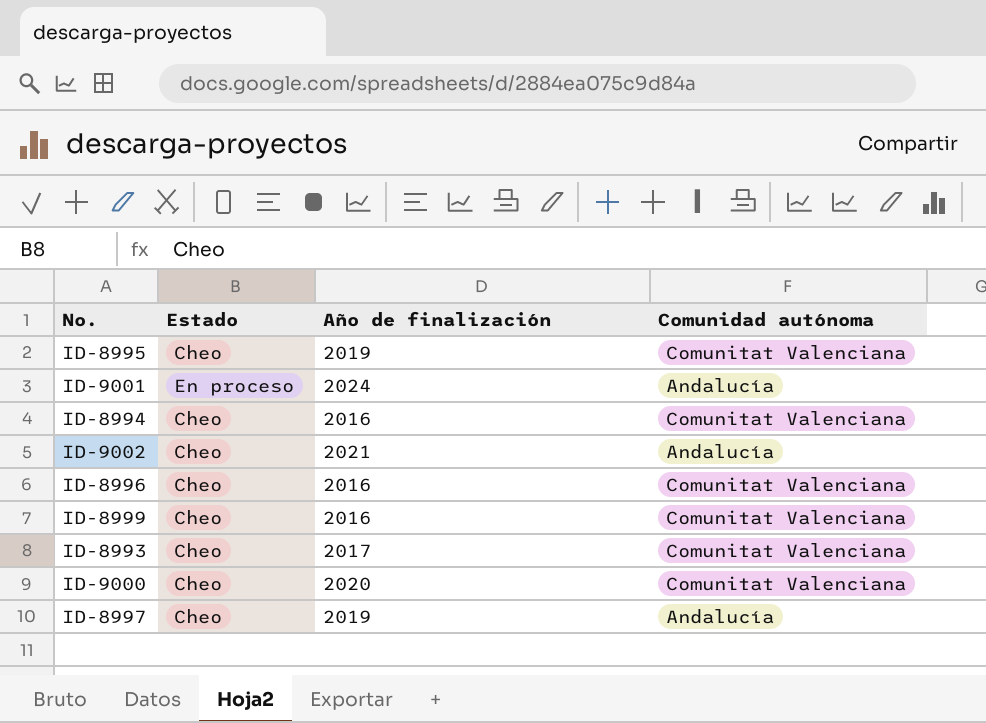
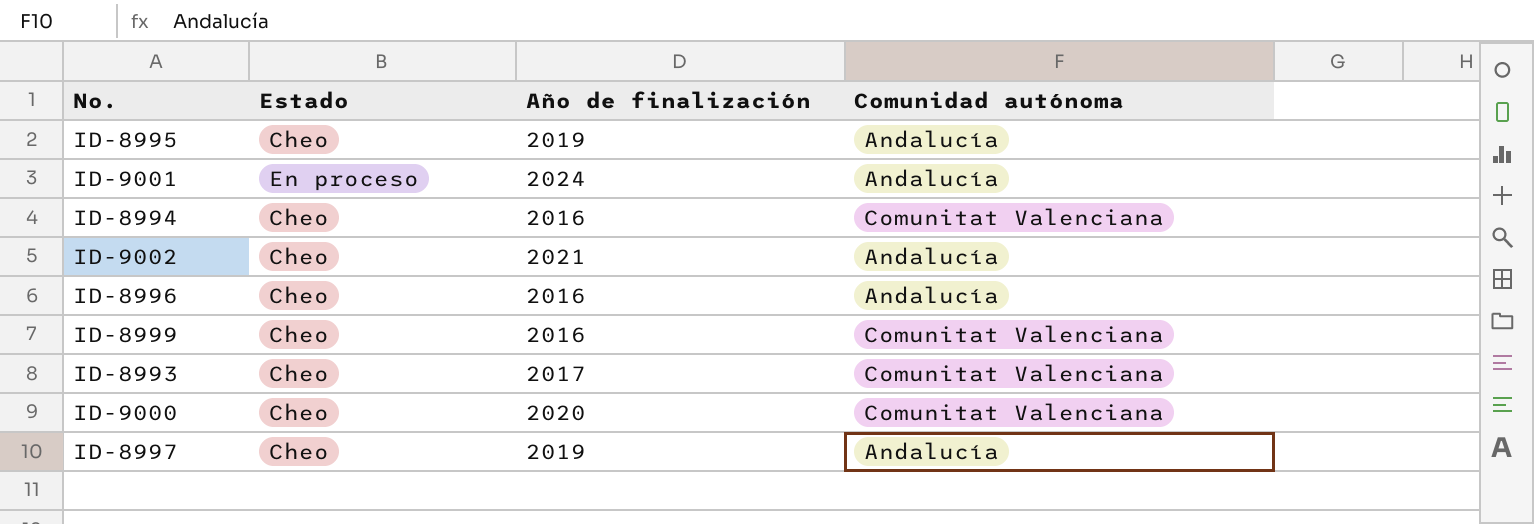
ID-8995 | Comunidad autónoma: Comunitat Valenciana -> Andalucía
ID-8996 | Comunidad autónoma: Comunitat Valenciana -> Andalucía

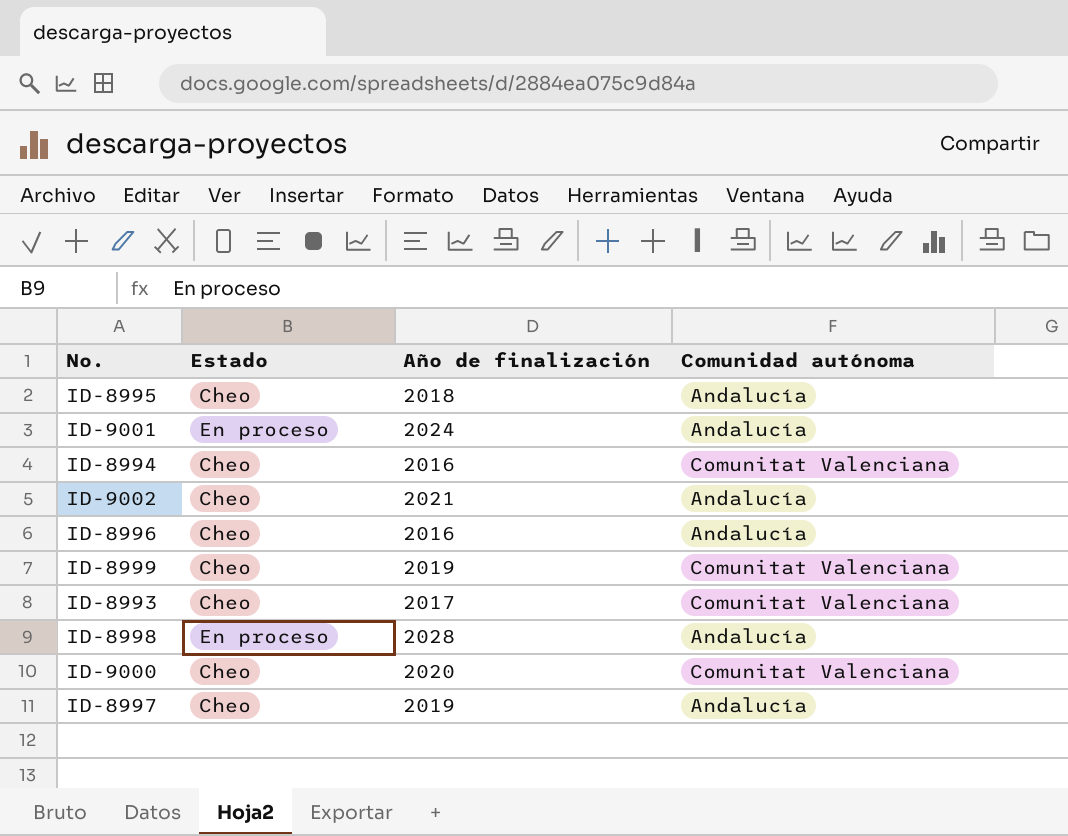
ID-8995 | Año de finalización: 2019 -> 2018
ID-8999 | Año de finalización: 2016 -> 2019
row ID-8998: none -> En proceso | 2028 | Andalucía

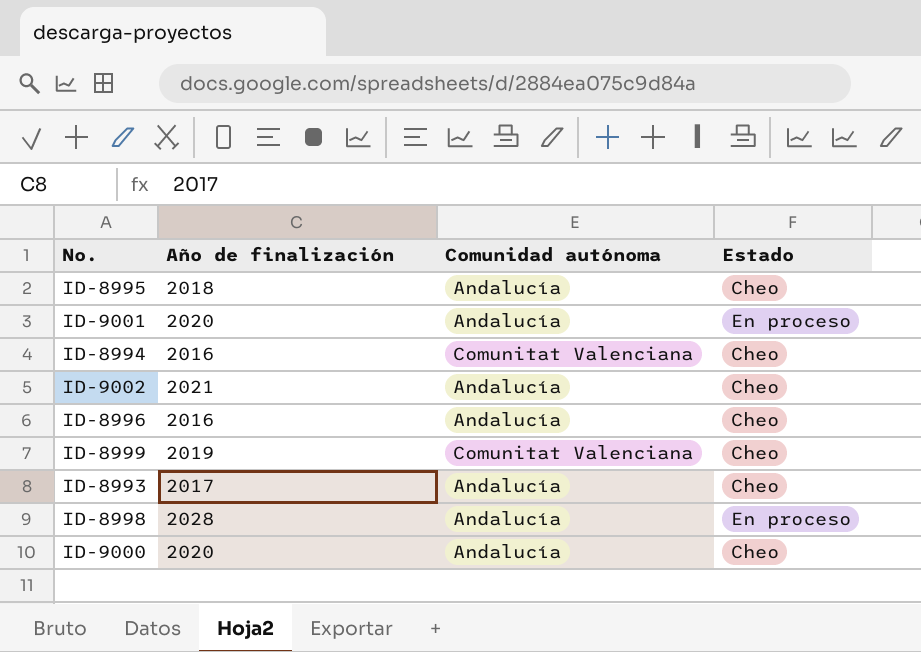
column Estado | position: 2 -> 4
row ID-8997: Cheo | 2019 | Andalucía -> none
ID-9001 | Año de finalización: 2024 -> 2020
ID-8993 | Comunidad autónoma: Comunitat Valenciana -> Andalucía
ID-9000 | Comunidad autónoma: Comunitat Valenciana -> Andalucía

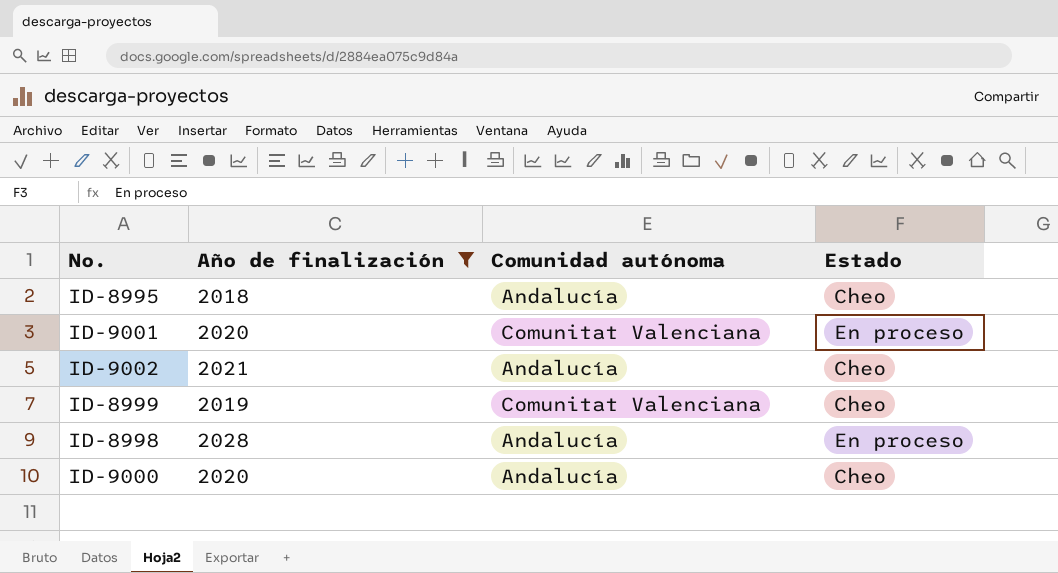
filter: none -> Año de finalización >= 2018
ID-9001 | Comunidad autónoma: Andalucía -> Comunitat Valenciana

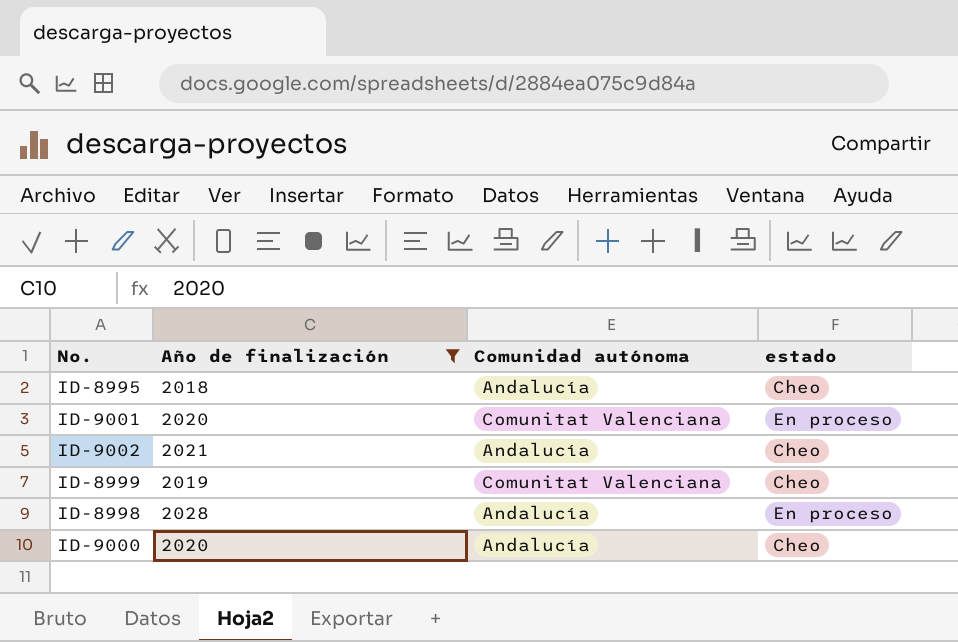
column name: Estado -> estado

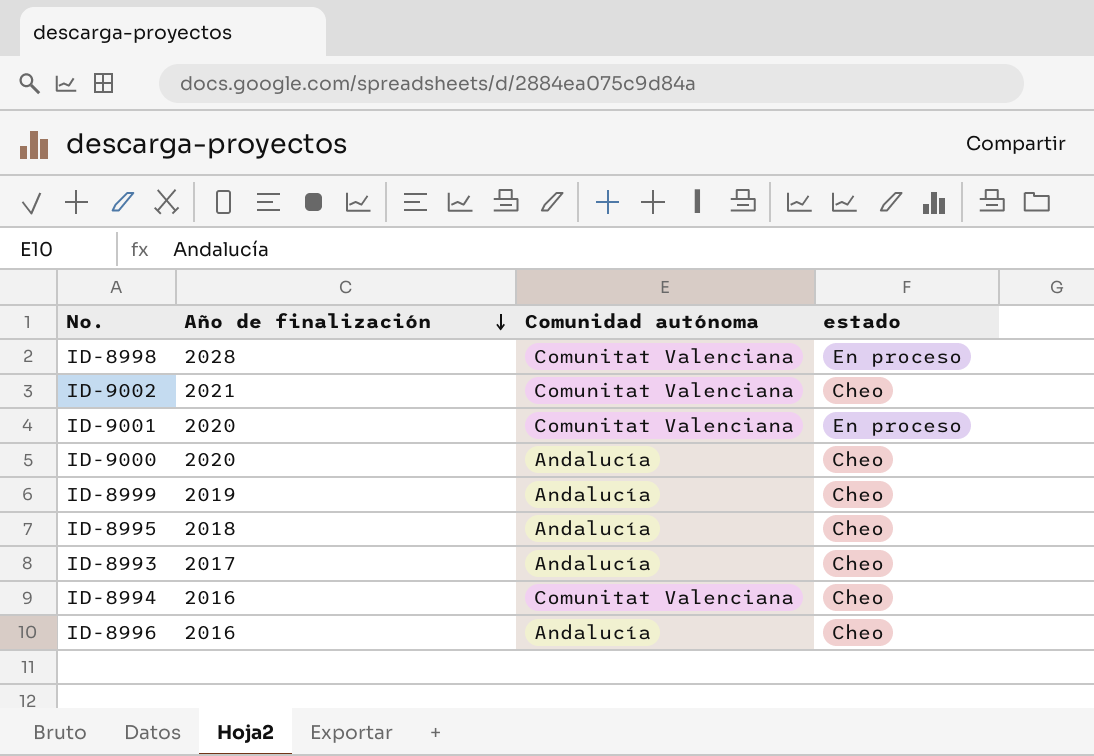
filter: Año de finalización >= 2018 -> none
row order: none -> Año de finalización descending
ID-8998 | Comunidad autónoma: Andalucía -> Comunitat Valenciana
ID-9002 | Comunidad autónoma: Andalucía -> Comunitat Valenciana
ID-8999 | Comunidad autónoma: Comunitat Valenciana -> Andalucía

